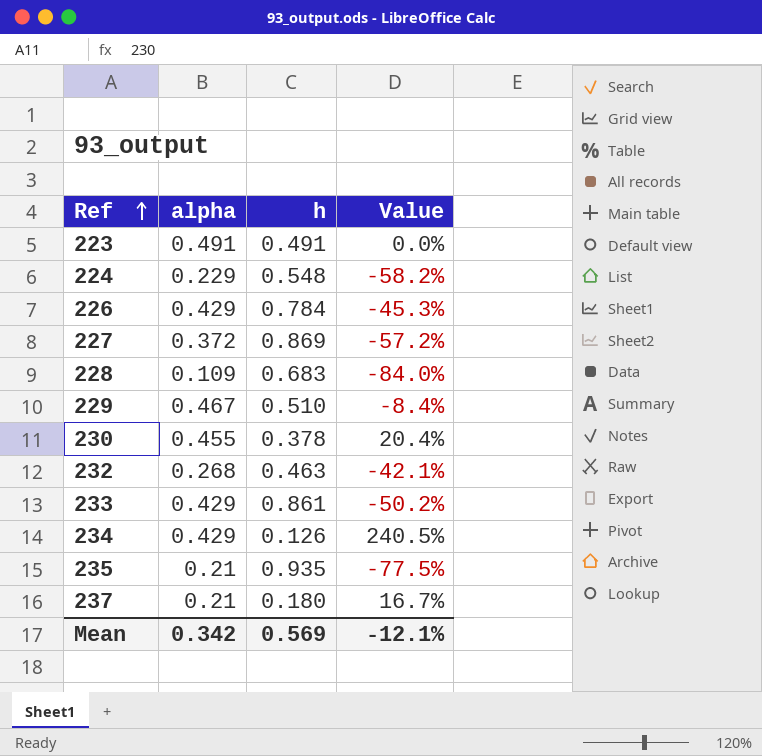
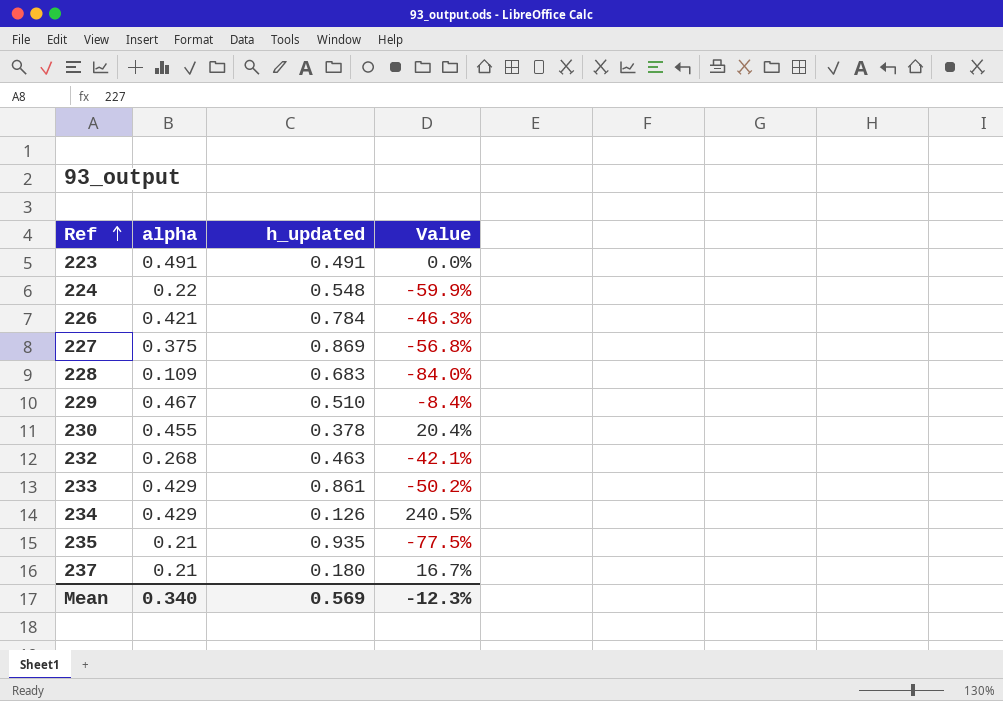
column name: h -> h_updated
224 | alpha: 0.229 -> 0.22
224 | Value: -58.2% -> -59.9%
226 | alpha: 0.429 -> 0.421
226 | Value: -45.3% -> -46.3%
227 | alpha: 0.372 -> 0.375
227 | Value: -57.2% -> -56.8%
Mean | alpha: 0.342 -> 0.340
Mean | Value: -12.1% -> -12.3%

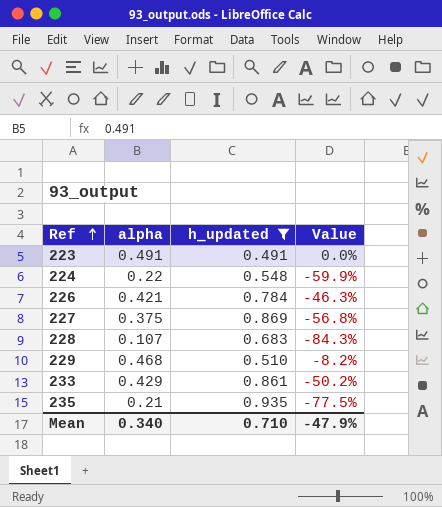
filter: none -> h_updated >= 0.491
228 | alpha: 0.109 -> 0.107
228 | Value: -84.0% -> -84.3%
229 | alpha: 0.467 -> 0.468
229 | Value: -8.4% -> -8.2%
Mean | h_updated: 0.569 -> 0.710
Mean | Value: -12.3% -> -47.9%

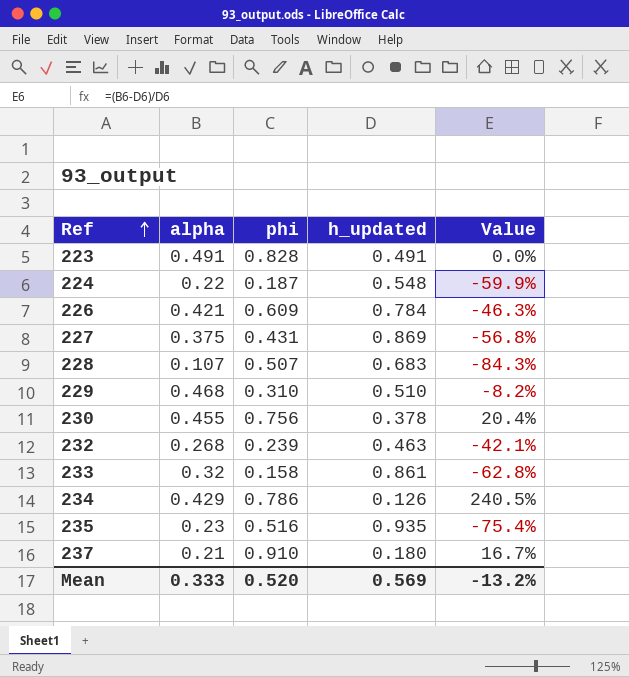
filter: h_updated >= 0.491 -> none
column phi | position: none -> 3
233 | alpha: 0.429 -> 0.32
233 | Value: -50.2% -> -62.8%
235 | alpha: 0.21 -> 0.23
235 | Value: -77.5% -> -75.4%
Mean | alpha: 0.340 -> 0.333
Mean | h_updated: 0.710 -> 0.569
Mean | Value: -47.9% -> -13.2%

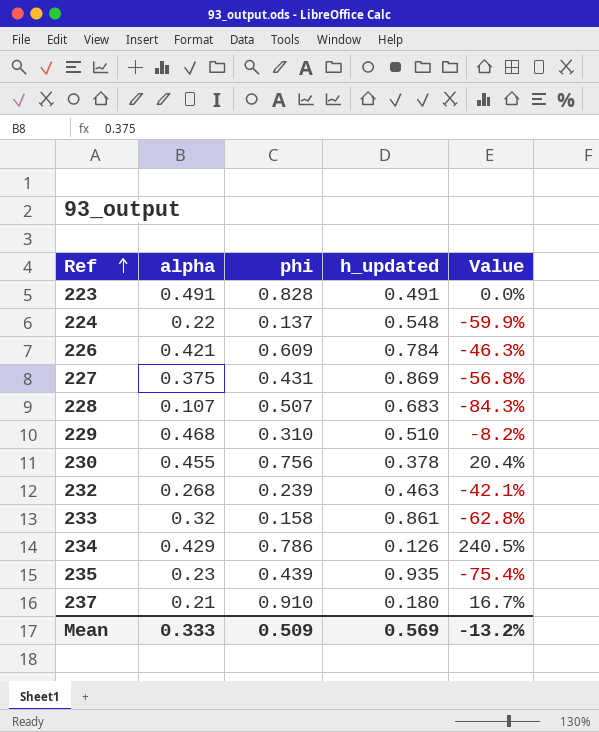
224 | phi: 0.187 -> 0.137
235 | phi: 0.516 -> 0.439
Mean | phi: 0.520 -> 0.509

